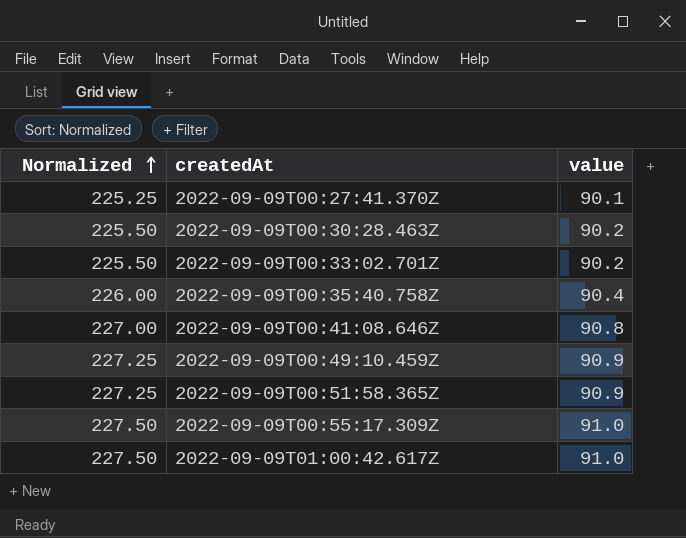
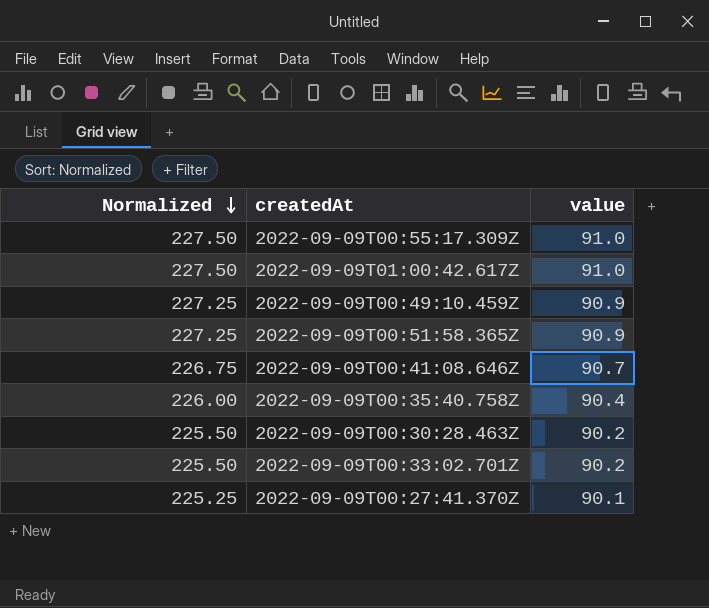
row order: Normalized ascending -> Normalized descending
2022-09-09T00:41:08.646Z | Normalized: 227.00 -> 226.75
2022-09-09T00:41:08.646Z | value: 90.8 -> 90.7

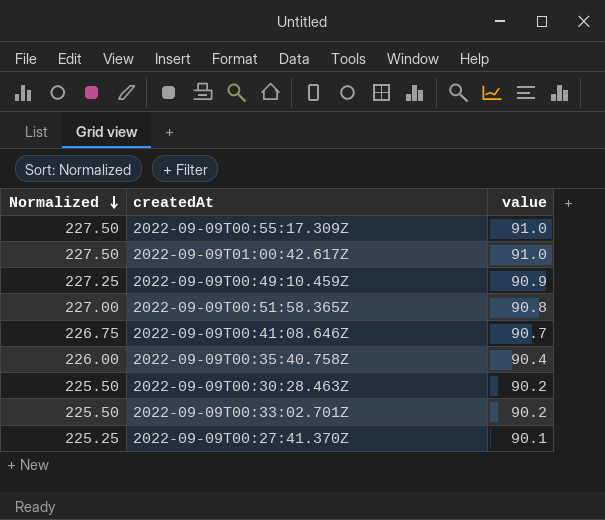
2022-09-09T00:51:58.365Z | Normalized: 227.25 -> 227.00
2022-09-09T00:51:58.365Z | value: 90.9 -> 90.8

